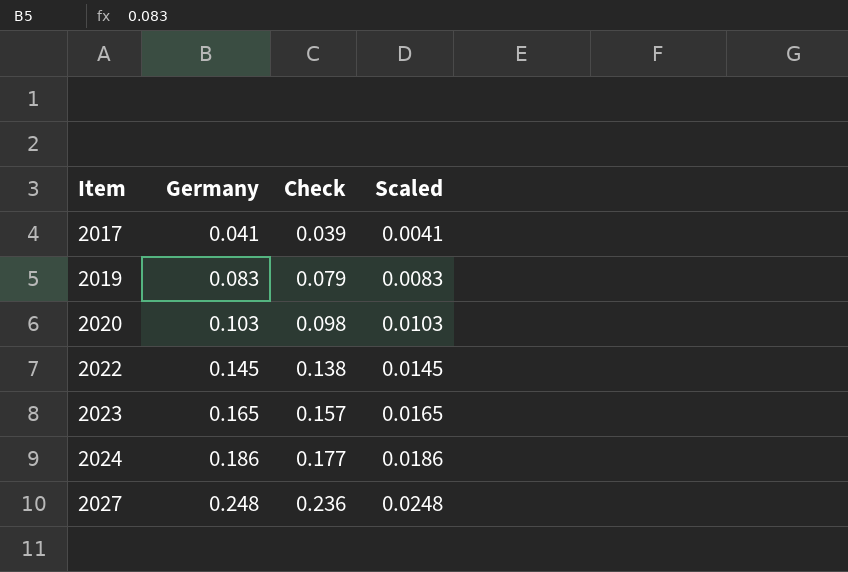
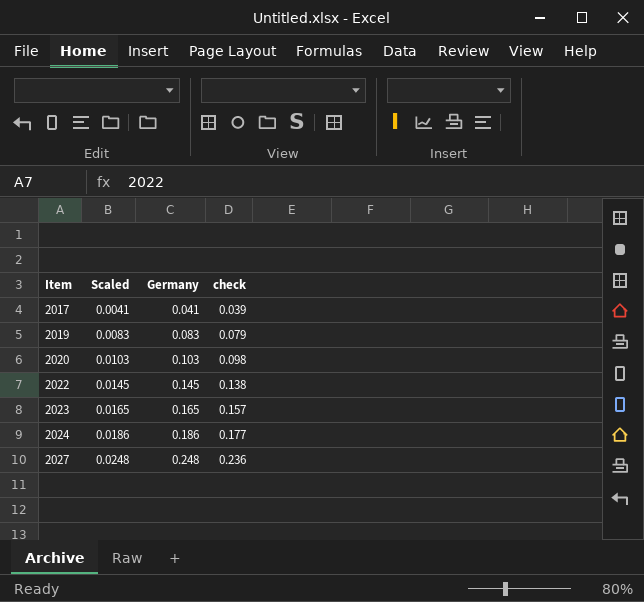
column Scaled | position: 4 -> 2
column name: Check -> check

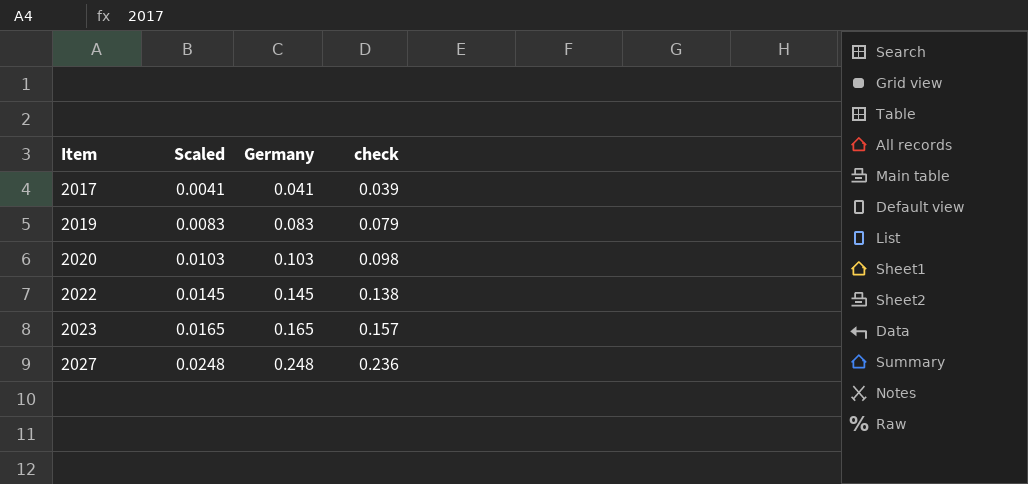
row 2024: 0.0186 | 0.186 | 0.177 -> none

